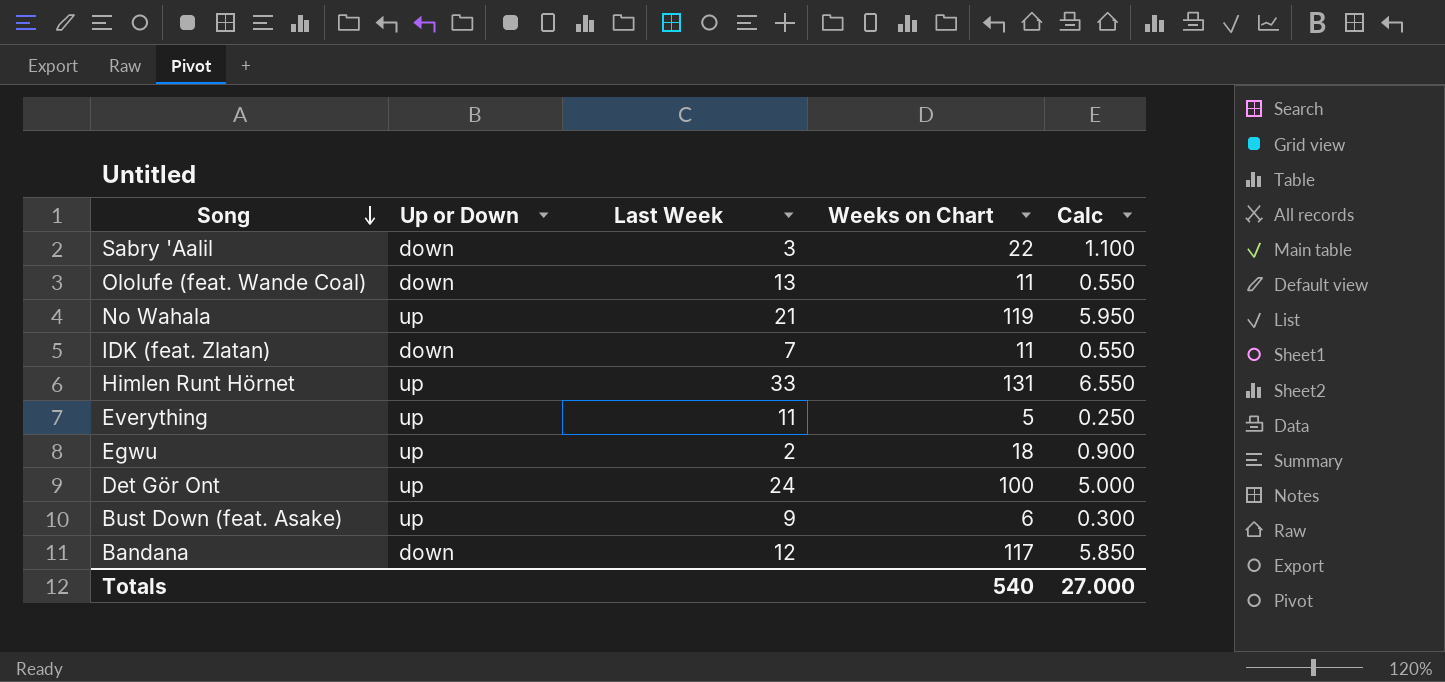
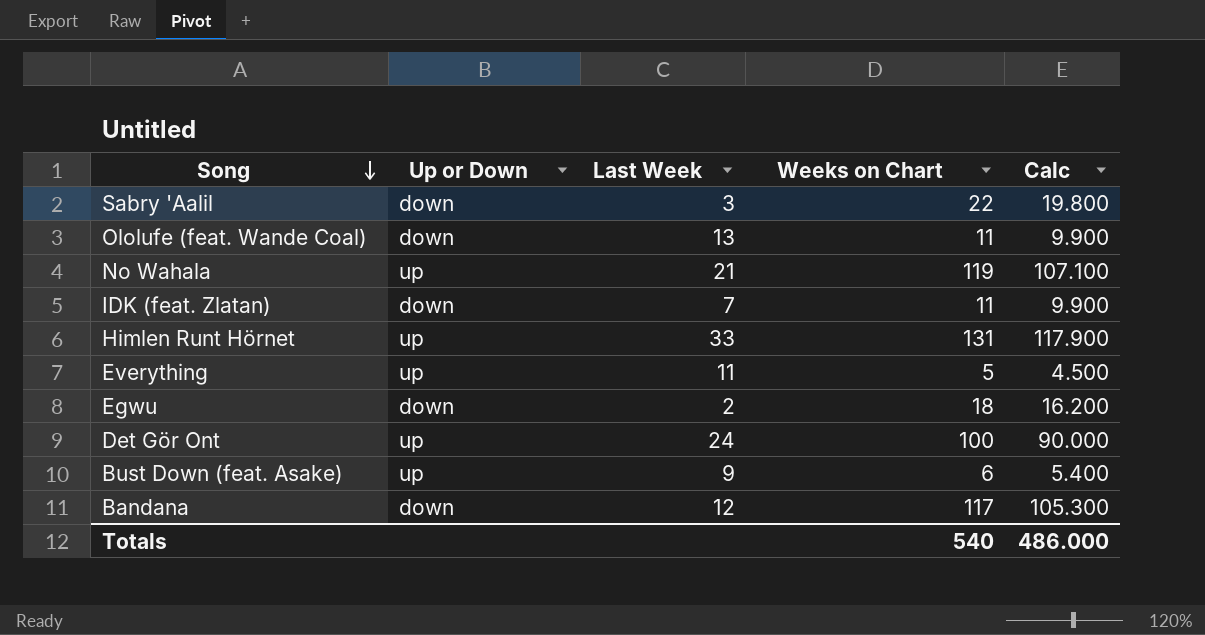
column Calc | formula: [Weeks on Chart] * 0.05 -> [Weeks on Chart] * 0.9
Egwu | Up or Down: up -> down
Totals | Calc: 27.000 -> 486.000

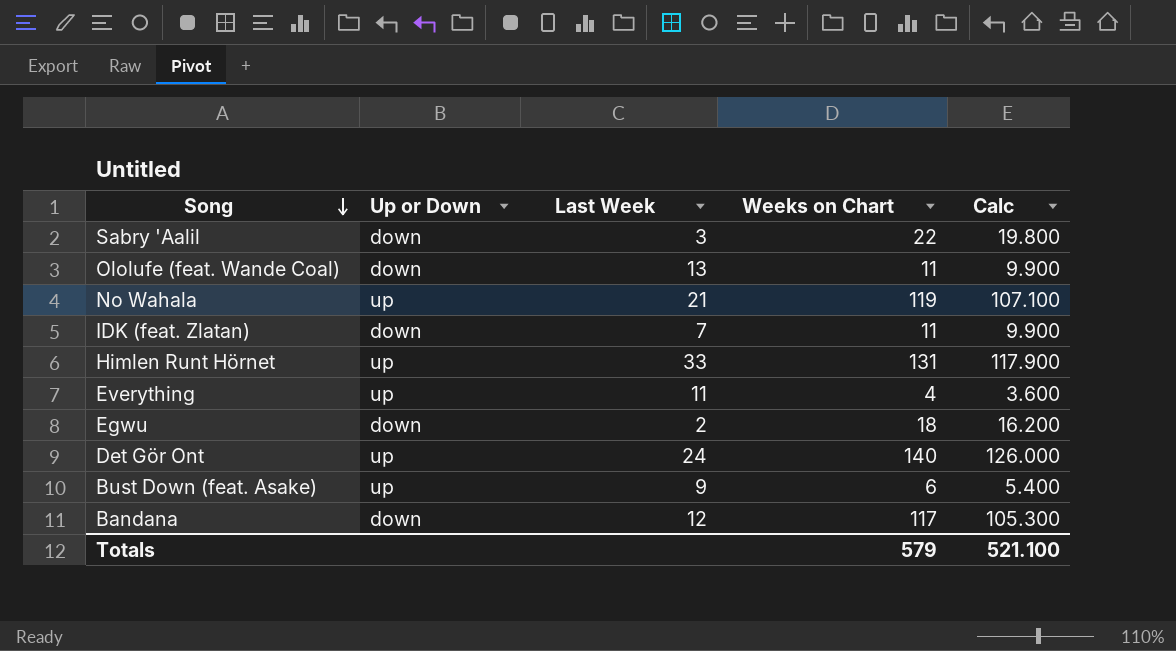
Everything | Weeks on Chart: 5 -> 4
Everything | Calc: 4.500 -> 3.600
Det Gör Ont | Weeks on Chart: 100 -> 140
Det Gör Ont | Calc: 90.000 -> 126.000
Totals | Weeks on Chart: 540 -> 579
Totals | Calc: 486.000 -> 521.100

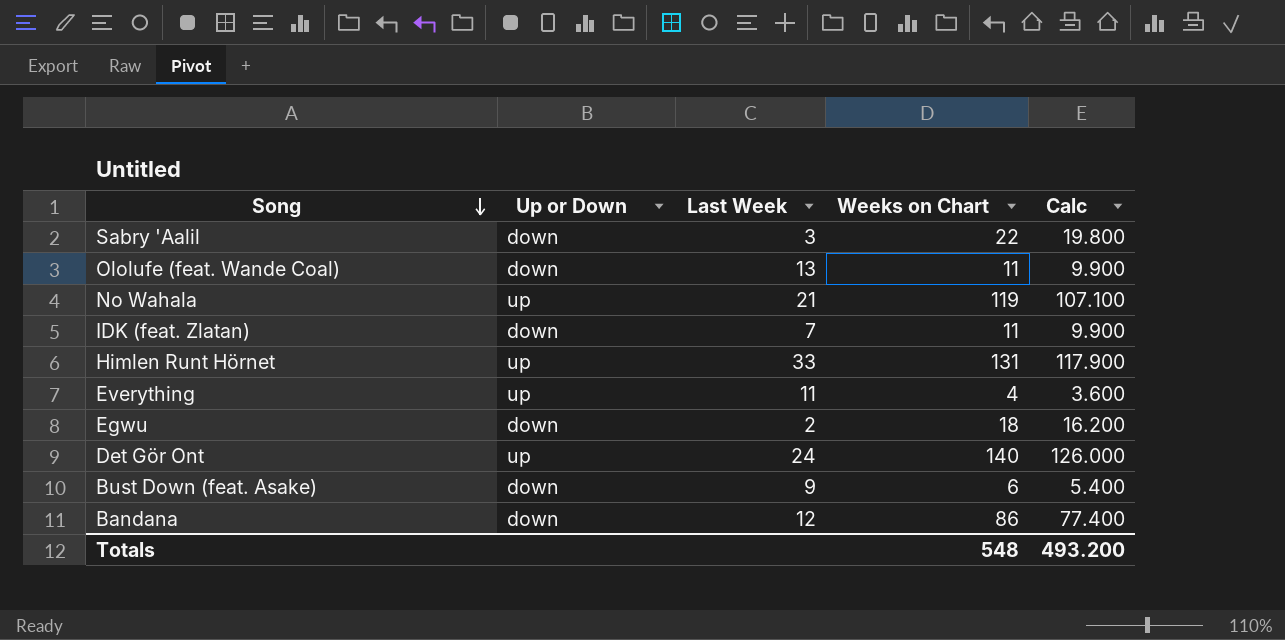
Bust Down (feat. Asake) | Up or Down: up -> down
Bandana | Weeks on Chart: 117 -> 86
Bandana | Calc: 105.300 -> 77.400
Totals | Weeks on Chart: 579 -> 548
Totals | Calc: 521.100 -> 493.200

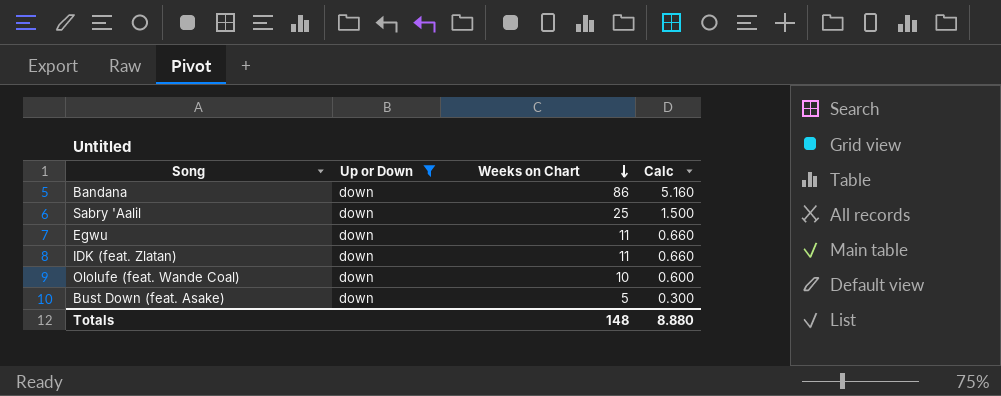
filter: none -> Up or Down = down
row order: Song descending -> Weeks on Chart descending
column Last Week | position: 3 -> none
column Calc | formula: [Weeks on Chart] * 0.9 -> [Weeks on Chart] * 0.06
Sabry 'Aalil | Weeks on Chart: 22 -> 25
Egwu | Weeks on Chart: 18 -> 11
Ololufe (feat. Wande Coal) | Weeks on Chart: 11 -> 10
Bust Down (feat. Asake) | Weeks on Chart: 6 -> 5
Totals | Weeks on Chart: 548 -> 148
Totals | Calc: 493.200 -> 8.880

